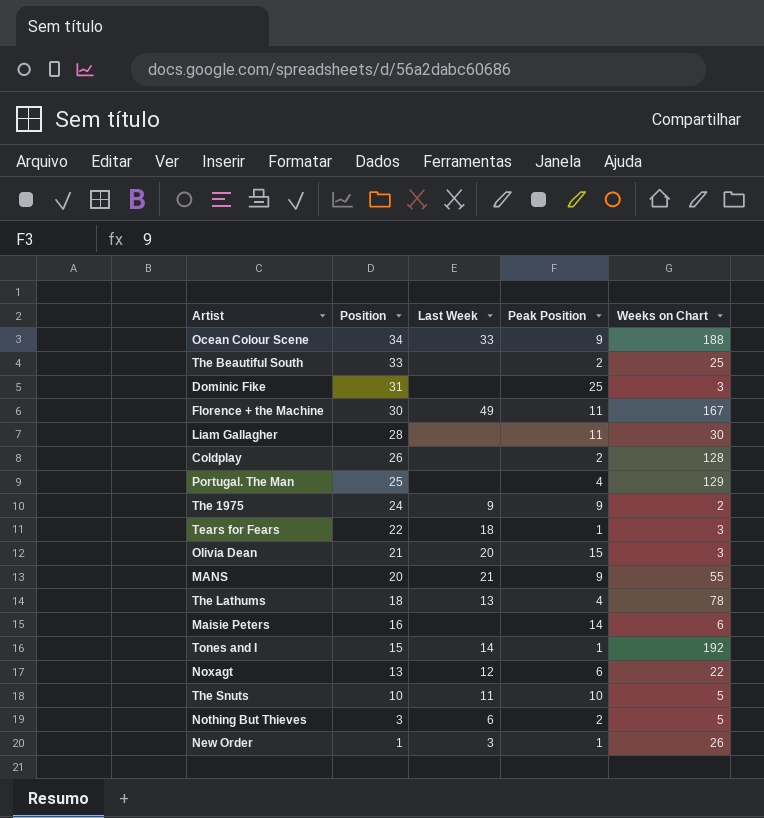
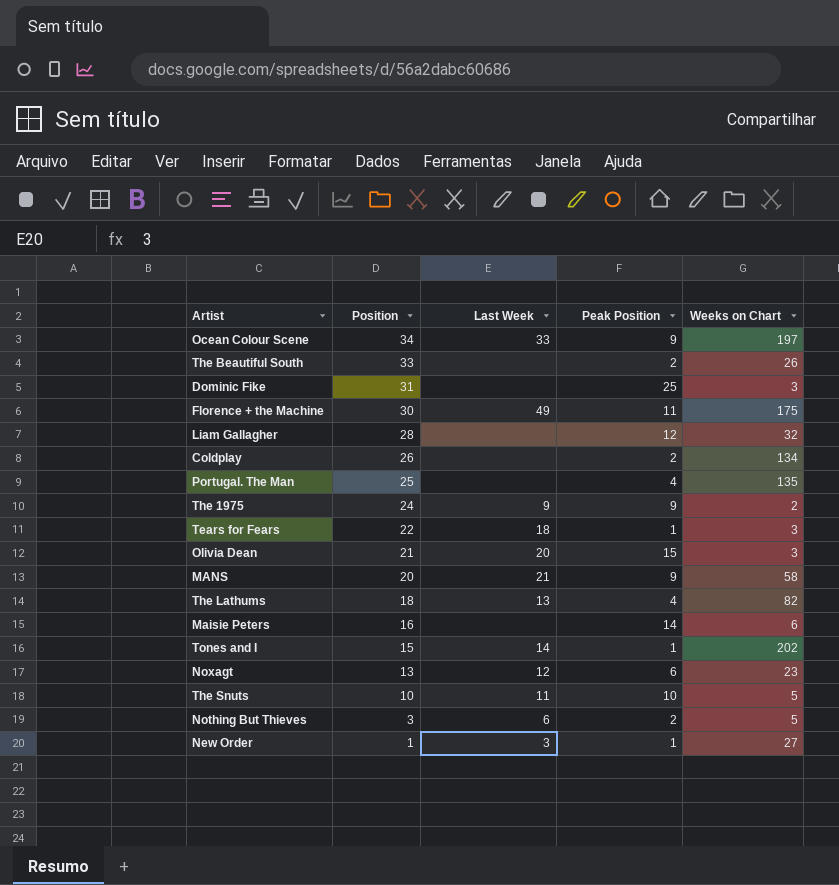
Ocean Colour Scene | Weeks on Chart: 188 -> 197
The Beautiful South | Weeks on Chart: 25 -> 26
Florence + the Machine | Weeks on Chart: 167 -> 175
Liam Gallagher | Peak Position: 11 -> 12
Liam Gallagher | Weeks on Chart: 30 -> 32
Coldplay | Weeks on Chart: 128 -> 134
Portugal. The Man | Weeks on Chart: 129 -> 135
MANS | Weeks on Chart: 55 -> 58
The Lathums | Weeks on Chart: 78 -> 82
Tones and I | Weeks on Chart: 192 -> 202
Noxagt | Weeks on Chart: 22 -> 23
New Order | Weeks on Chart: 26 -> 27

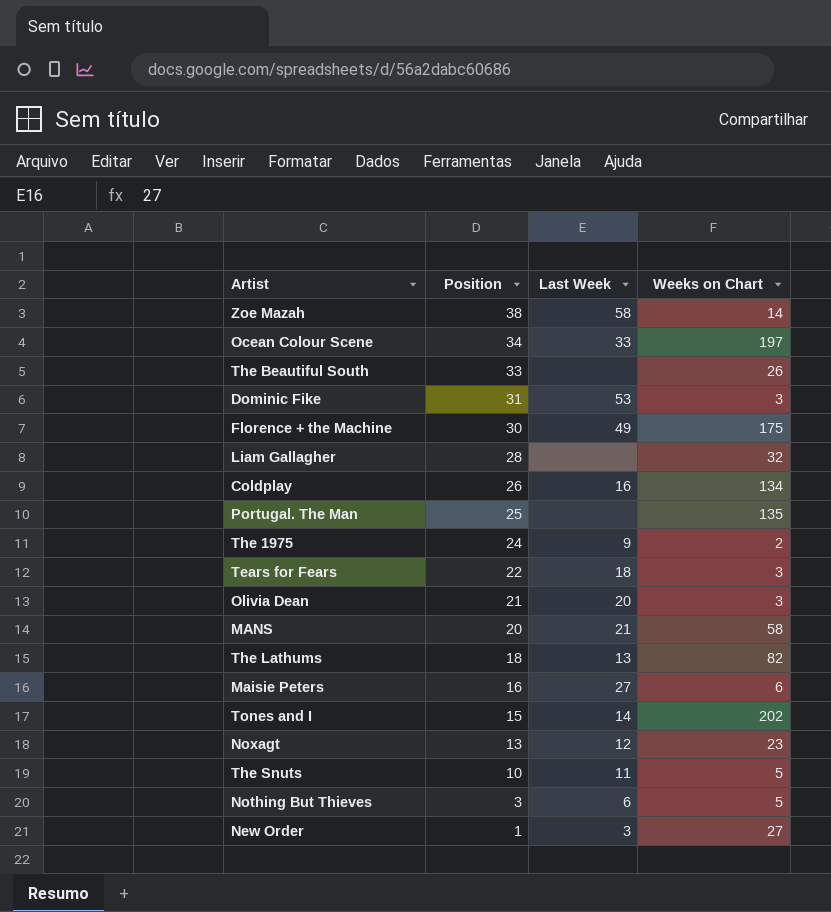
column Peak Position | position: 4 -> none
row Zoe Mazah: none -> 38 | 58 | 14
Dominic Fike | Last Week: none -> 53
Coldplay | Last Week: none -> 16
Maisie Peters | Last Week: none -> 27

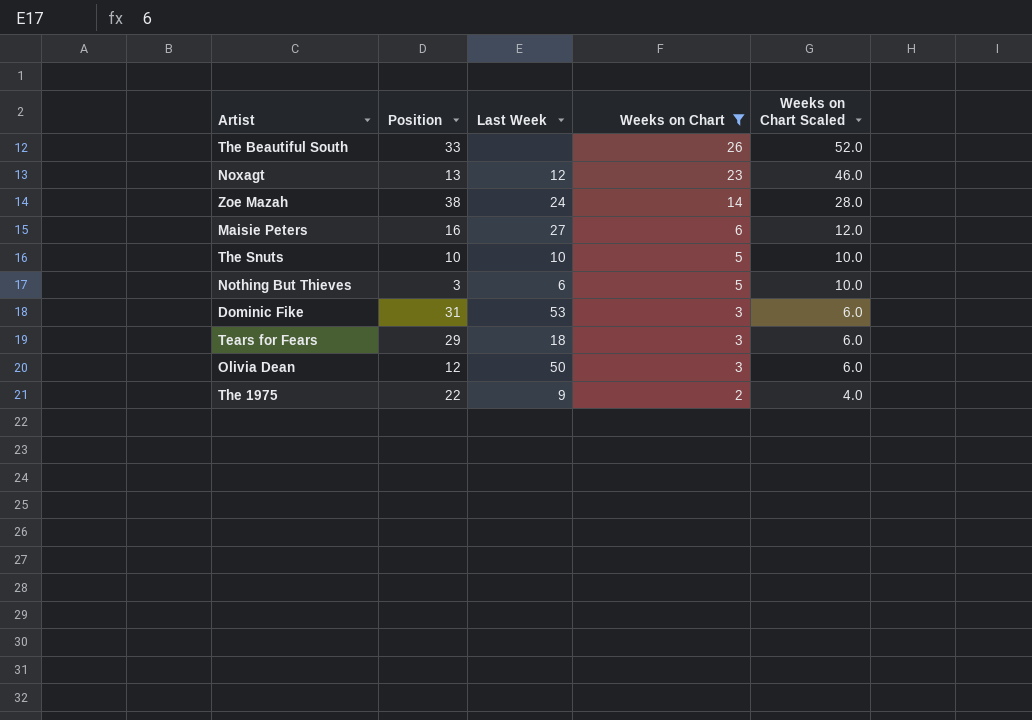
filter: none -> Weeks on Chart <= 26
row order: Position descending -> Weeks on Chart descending
column Weeks on Chart Scaled | formula: none -> [Weeks on Chart] * 2
Zoe Mazah | Last Week: 58 -> 24
The Snuts | Last Week: 11 -> 10
Tears for Fears | Position: 22 -> 29
Olivia Dean | Position: 21 -> 12
Olivia Dean | Last Week: 20 -> 50
The 1975 | Position: 24 -> 22

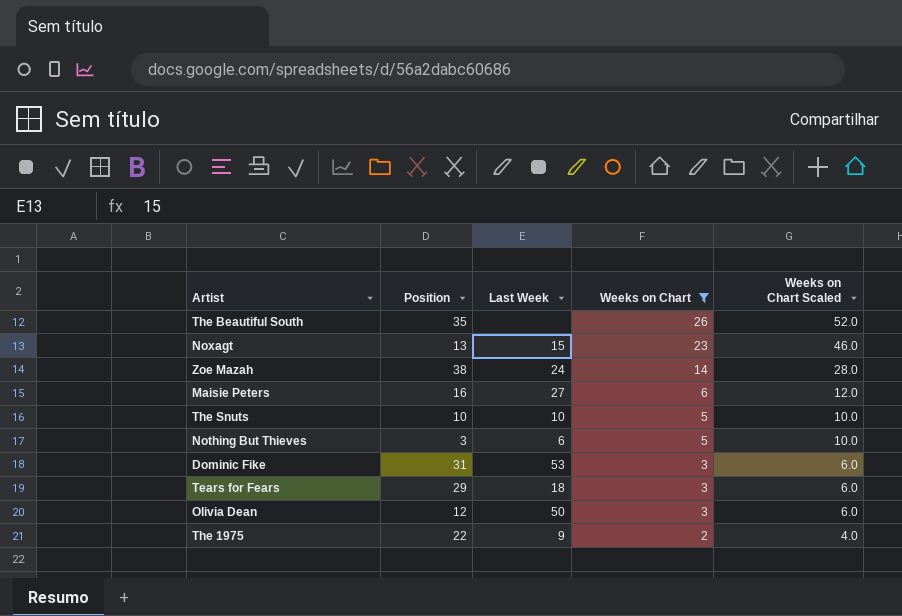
The Beautiful South | Position: 33 -> 35
Noxagt | Last Week: 12 -> 15

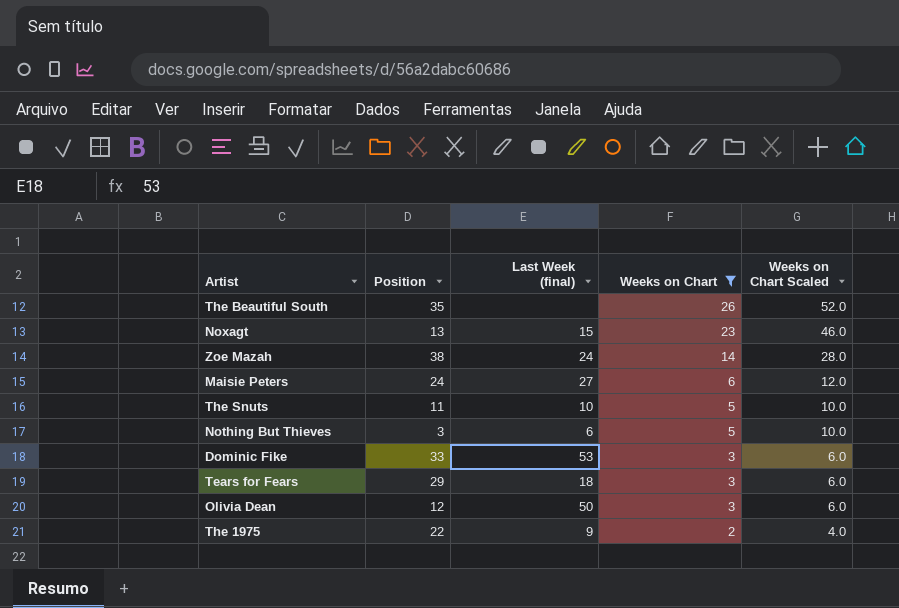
column name: Last Week -> Last Week (final)
Maisie Peters | Position: 16 -> 24
The Snuts | Position: 10 -> 11
Dominic Fike | Position: 31 -> 33

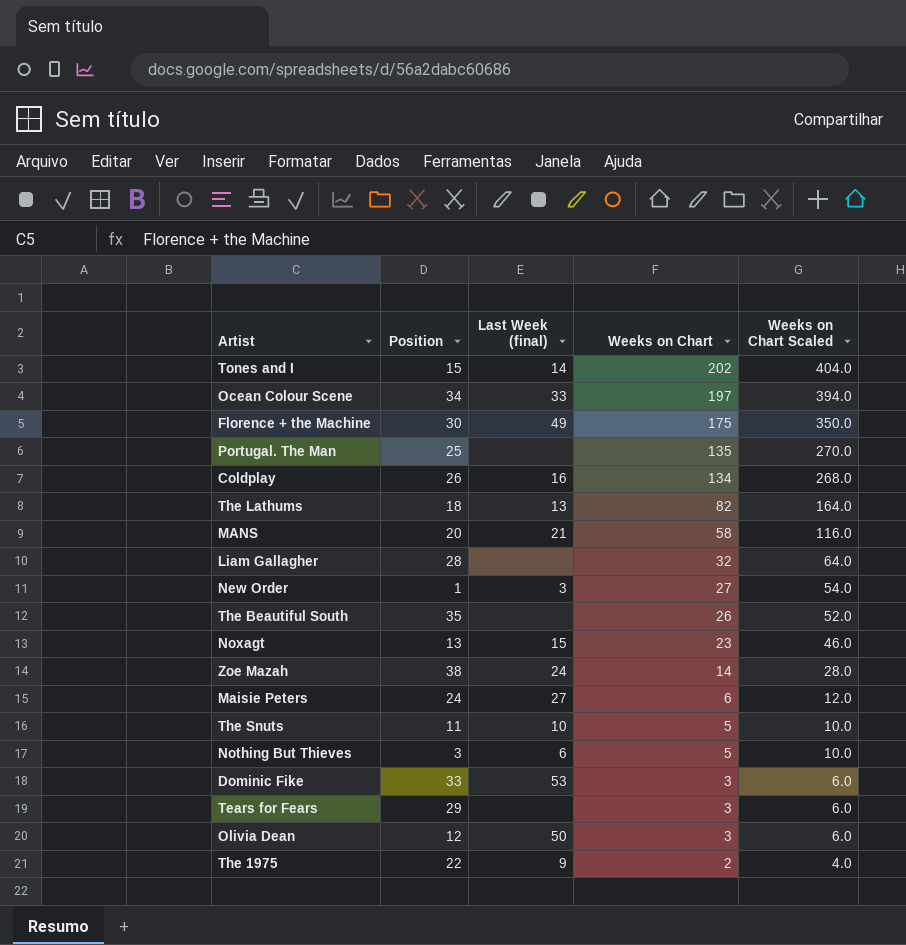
filter: Weeks on Chart <= 26 -> none
Tears for Fears | Last Week (final): 18 -> none

